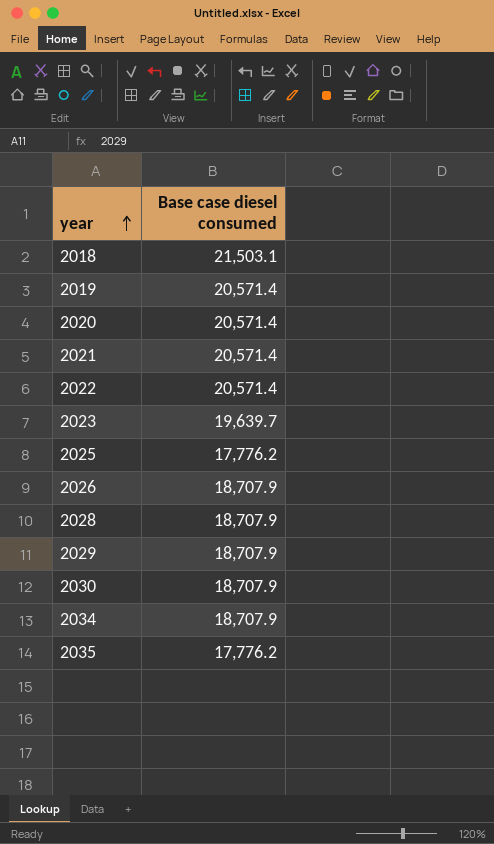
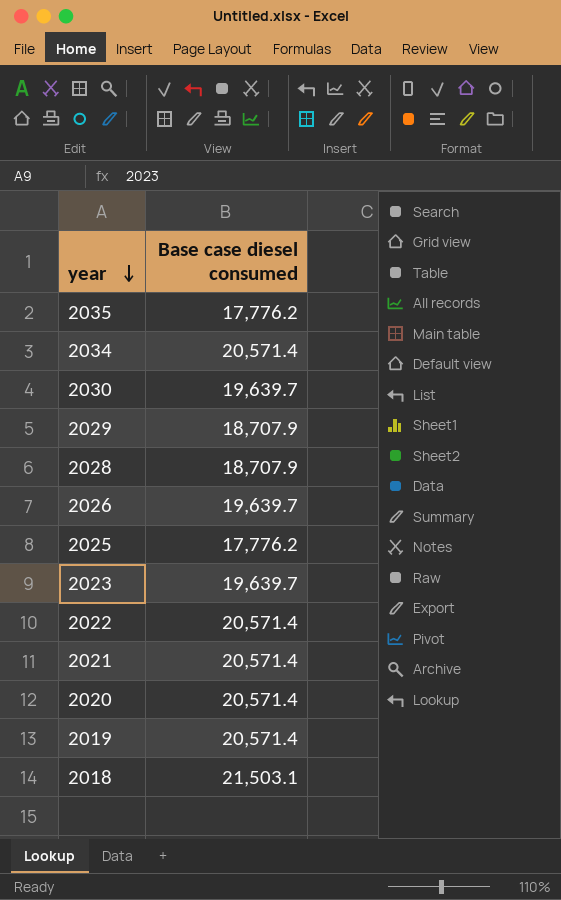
row order: year ascending -> year descending
2034 | Base case diesel consumed: 18,707.9 -> 20,571.4
2030 | Base case diesel consumed: 18,707.9 -> 19,639.7
2026 | Base case diesel consumed: 18,707.9 -> 19,639.7

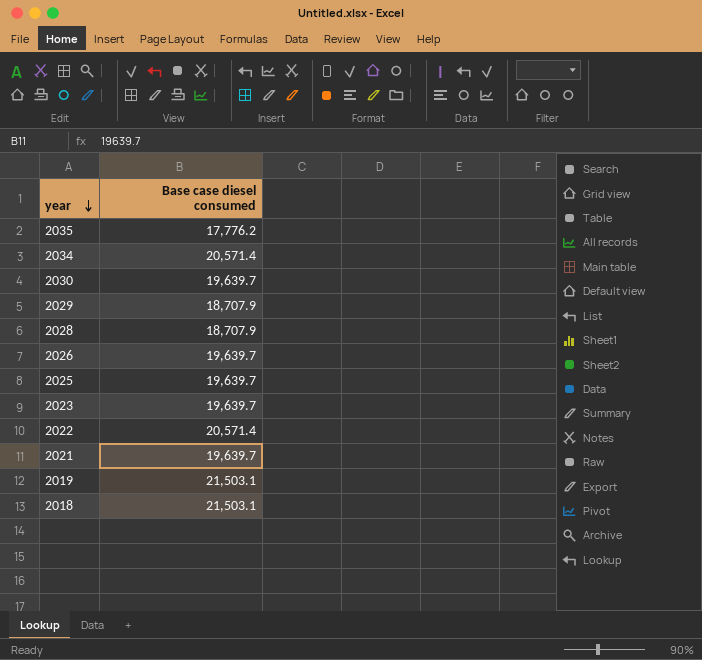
row 2020: 20,571.4 -> none
2025 | Base case diesel consumed: 17,776.2 -> 19,639.7
2021 | Base case diesel consumed: 20,571.4 -> 19,639.7
2019 | Base case diesel consumed: 20,571.4 -> 21,503.1

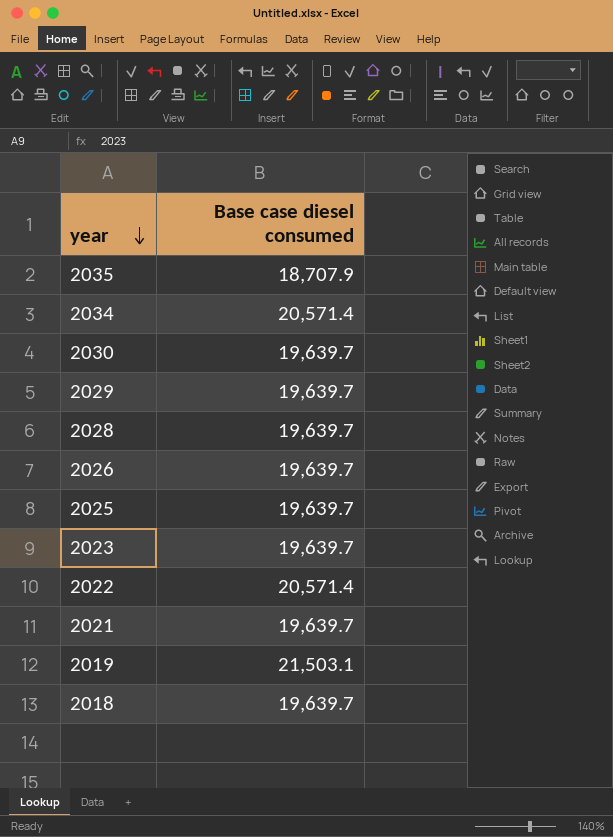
2035 | Base case diesel consumed: 17,776.2 -> 18,707.9
2029 | Base case diesel consumed: 18,707.9 -> 19,639.7
2028 | Base case diesel consumed: 18,707.9 -> 19,639.7
2018 | Base case diesel consumed: 21,503.1 -> 19,639.7

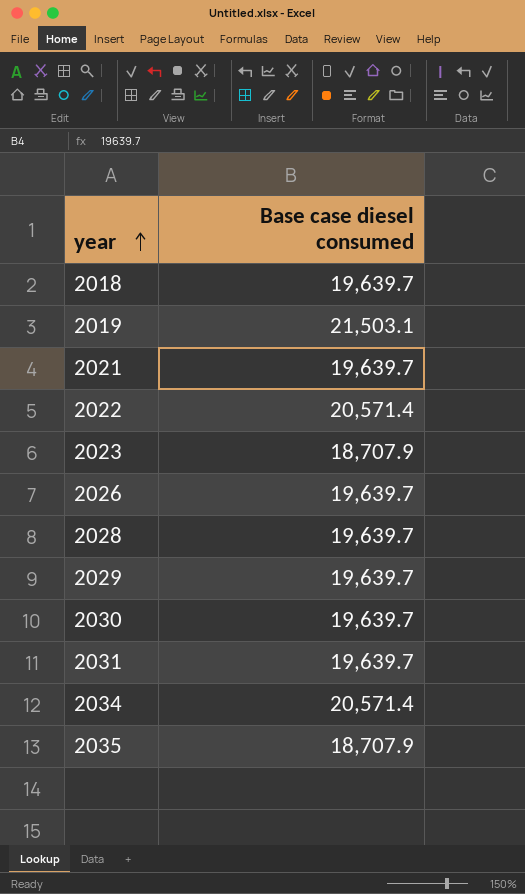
row order: year descending -> year ascending
row 2025: 19,639.7 -> none
2023 | Base case diesel consumed: 19,639.7 -> 18,707.9
row 2031: none -> 19,639.7

